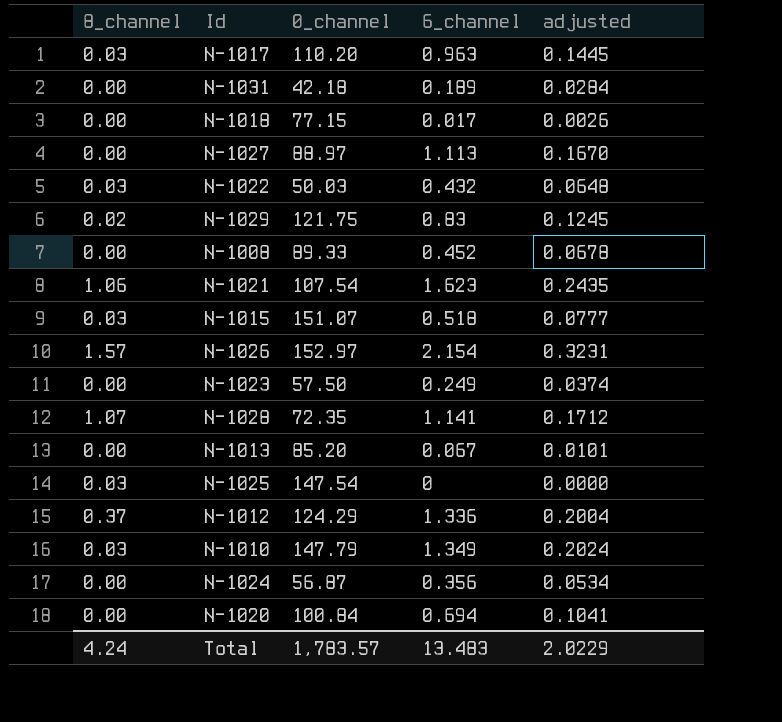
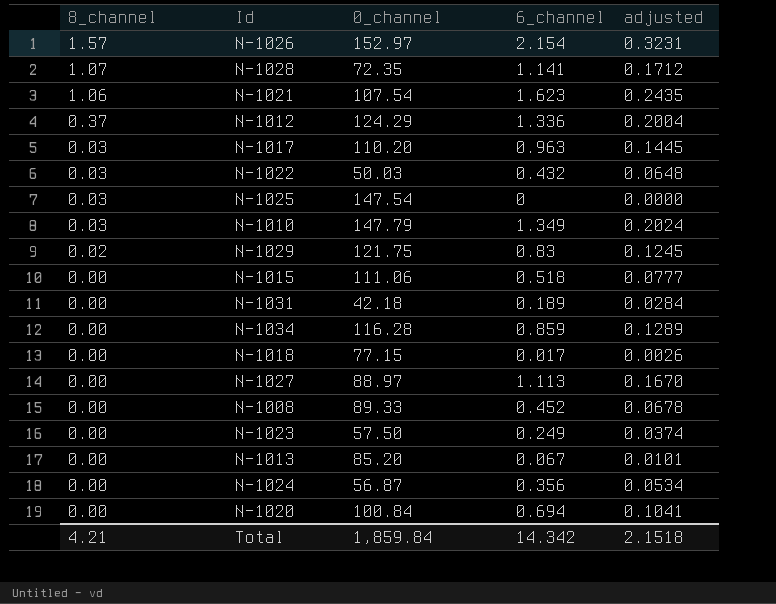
row order: none -> 8_channel descending
N-1015 | 8_channel: 0.03 -> 0.00
N-1015 | 0_channel: 151.07 -> 111.06
row N-1034: none -> 0.00 | 116.28 | 0.859 | 0.1289
Total | 8_channel: 4.24 -> 4.21
Total | 0_channel: 1,783.57 -> 1,859.84
Total | 6_channel: 13.483 -> 14.342
Total | adjusted: 2.0229 -> 2.1518

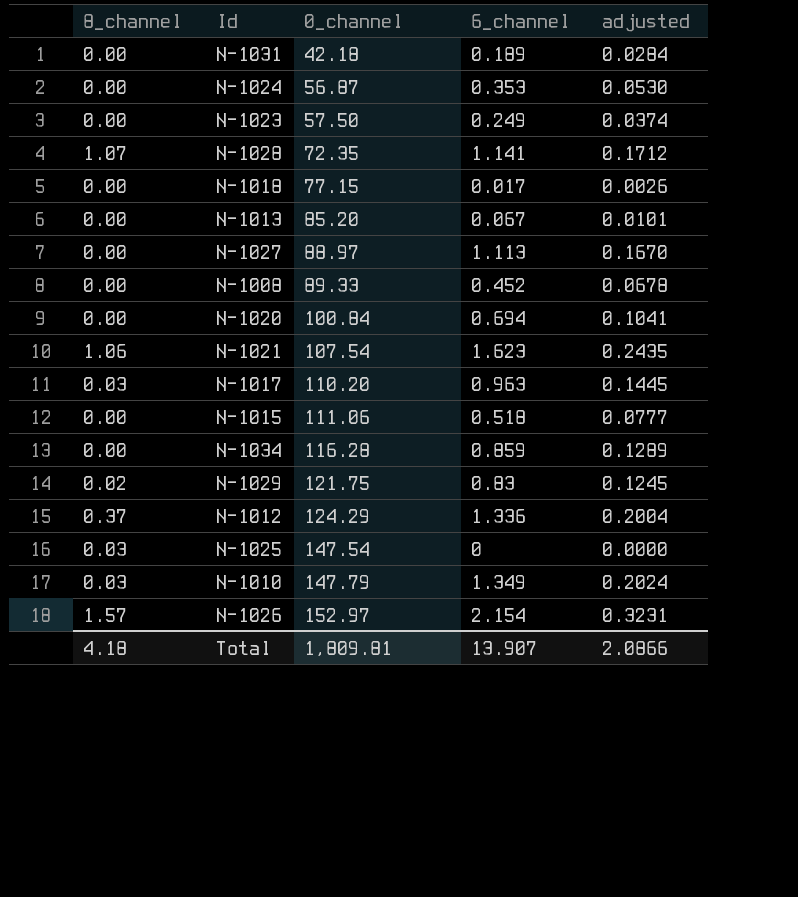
row order: 8_channel descending -> 0_channel ascending
row N-1022: 0.03 | 50.03 | 0.432 | 0.0648 -> none
N-1024 | 6_channel: 0.356 -> 0.353
N-1024 | adjusted: 0.0534 -> 0.0530
Total | 8_channel: 4.21 -> 4.18
Total | 0_channel: 1,859.84 -> 1,809.81
Total | 6_channel: 14.342 -> 13.907
Total | adjusted: 2.1518 -> 2.0866

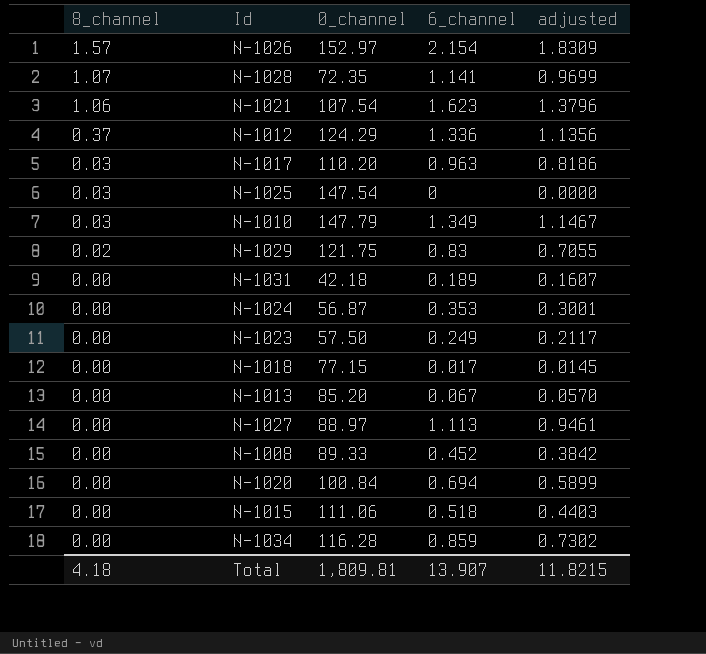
row order: 0_channel ascending -> 8_channel descending
column adjusted | formula: [6_channel] * 0.15 -> [6_channel] * 0.85
Total | adjusted: 2.0866 -> 11.8215

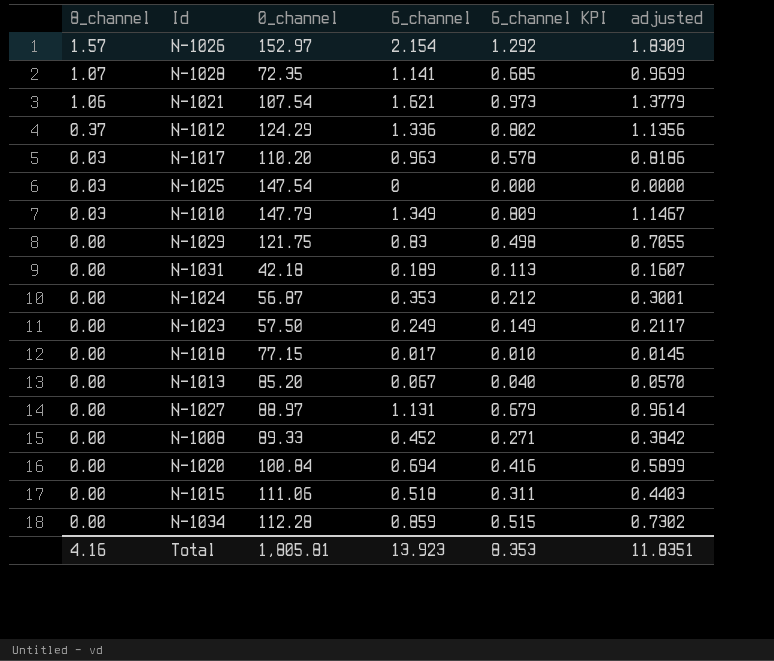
column 6_channel KPI | formula: none -> [6_channel] * 0.6
N-1021 | 6_channel: 1.623 -> 1.621
N-1021 | adjusted: 1.3796 -> 1.3779
N-1029 | 8_channel: 0.02 -> 0.00
N-1027 | 6_channel: 1.113 -> 1.131
N-1027 | adjusted: 0.9461 -> 0.9614
N-1034 | 0_channel: 116.28 -> 112.28
Total | 8_channel: 4.18 -> 4.16
Total | 0_channel: 1,809.81 -> 1,805.81
Total | 6_channel: 13.907 -> 13.923
Total | adjusted: 11.8215 -> 11.8351

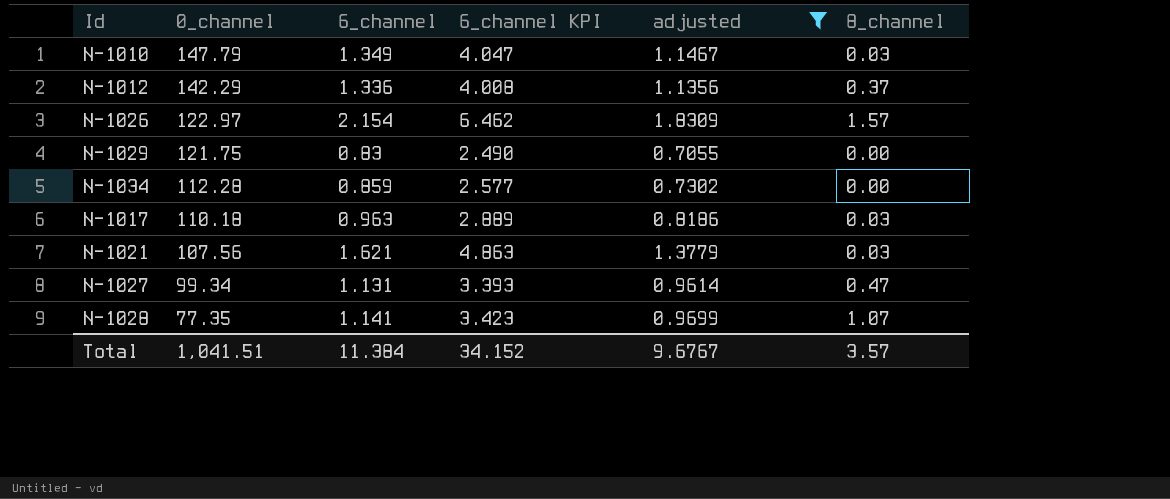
filter: none -> adjusted >= 0.7055
row order: 8_channel descending -> 0_channel descending
column 6_channel KPI | formula: [6_channel] * 0.6 -> [6_channel] * 3
column 8_channel | position: 1 -> 6
N-1012 | 0_channel: 124.29 -> 142.29
N-1026 | 0_channel: 152.97 -> 122.97
N-1017 | 0_channel: 110.20 -> 110.18
N-1021 | 0_channel: 107.54 -> 107.56
N-1021 | 8_channel: 1.06 -> 0.03
N-1027 | 0_channel: 88.97 -> 99.34
N-1027 | 8_channel: 0.00 -> 0.47
N-1028 | 0_channel: 72.35 -> 77.35
Total | 0_channel: 1,805.81 -> 1,041.51
Total | 6_channel: 13.923 -> 11.384
Total | 6_channel KPI: 8.353 -> 34.152
Total | adjusted: 11.8351 -> 9.6767
Total | 8_channel: 4.16 -> 3.57

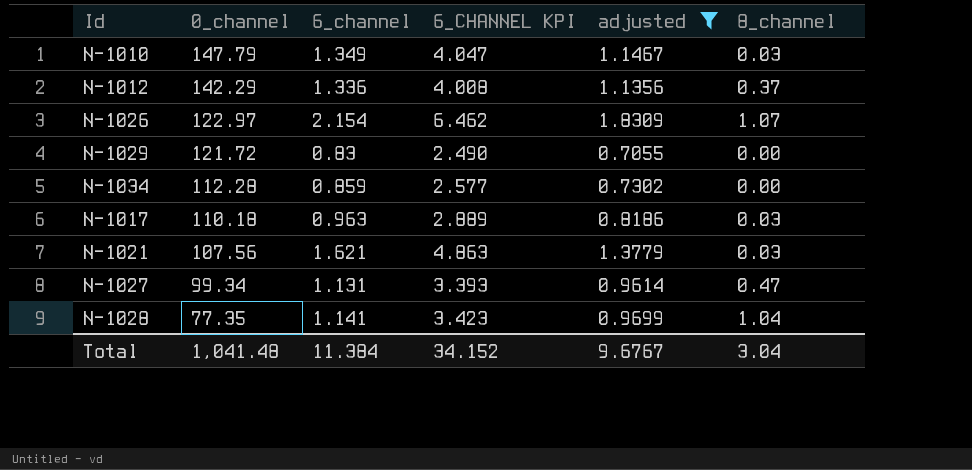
column name: 6_channel KPI -> 6_CHANNEL KPI
N-1026 | 8_channel: 1.57 -> 1.07
N-1029 | 0_channel: 121.75 -> 121.72
N-1028 | 8_channel: 1.07 -> 1.04
Total | 0_channel: 1,041.51 -> 1,041.48
Total | 8_channel: 3.57 -> 3.04

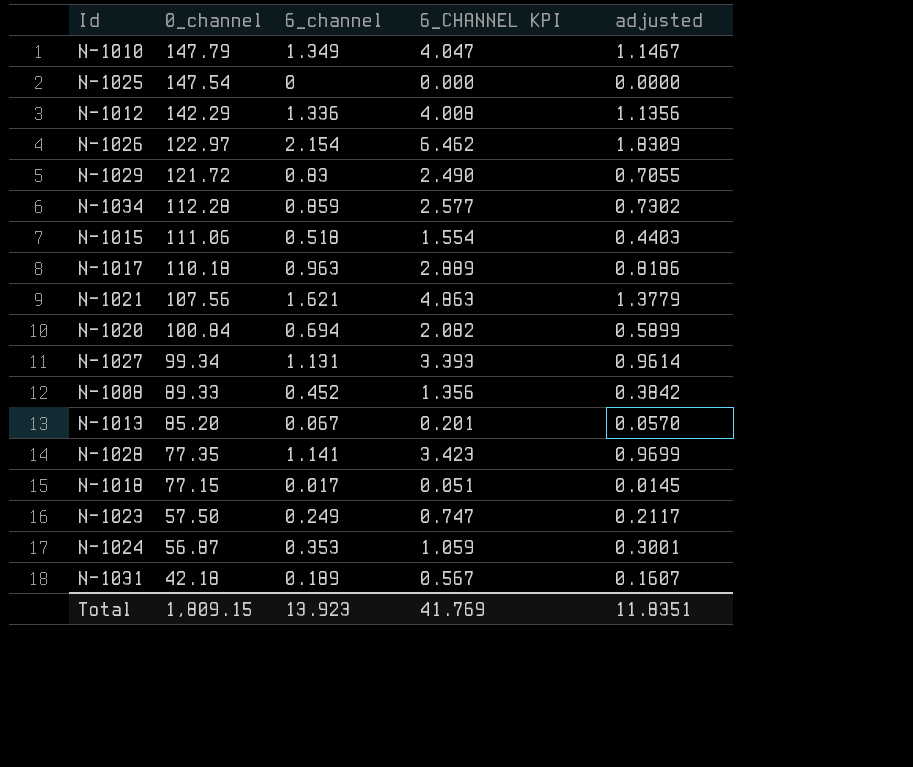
filter: adjusted >= 0.7055 -> none
column 8_channel | position: 6 -> none
Total | 0_channel: 1,041.48 -> 1,809.15
Total | 6_channel: 11.384 -> 13.923
Total | 6_CHANNEL KPI: 34.152 -> 41.769
Total | adjusted: 9.6767 -> 11.8351

